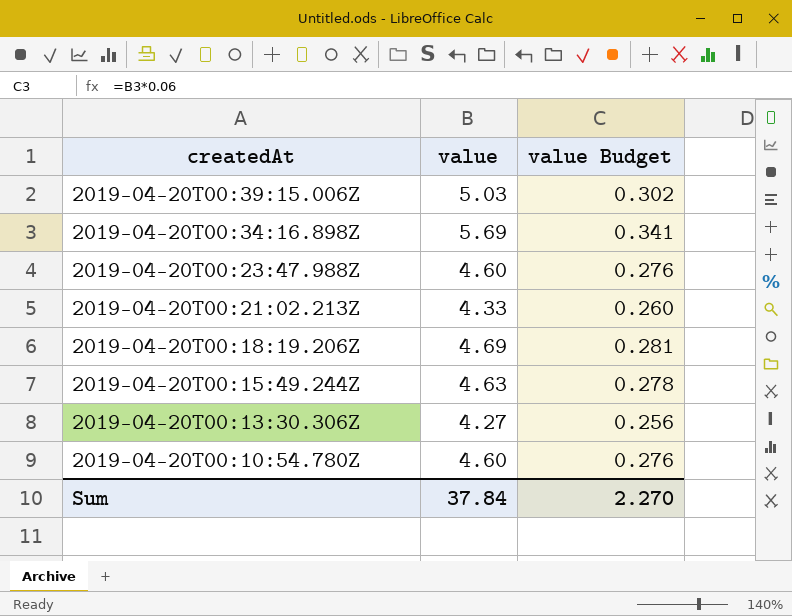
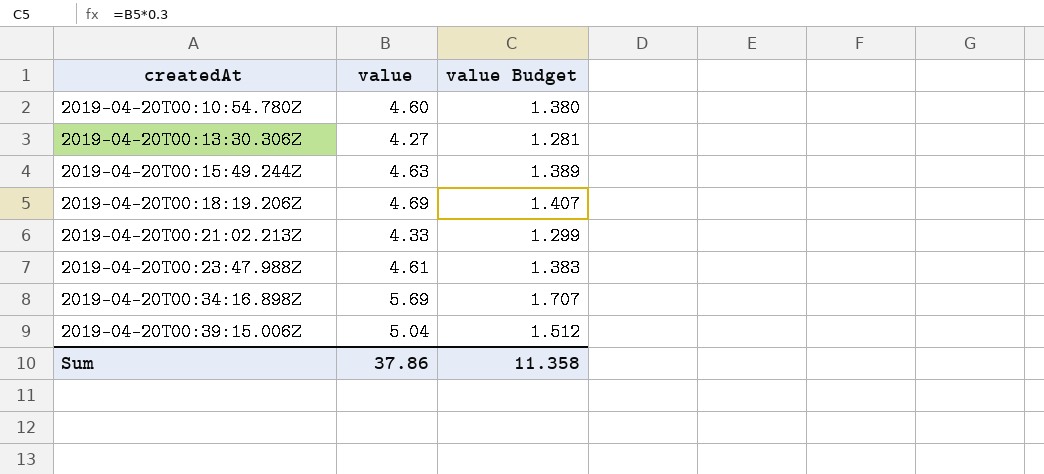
row order: createdAt descending -> createdAt ascending
column value Budget | formula: [value] * 0.06 -> [value] * 0.3
2019-04-20T00:23:47.988Z | value: 4.60 -> 4.61
2019-04-20T00:39:15.006Z | value: 5.03 -> 5.04
Sum | value: 37.84 -> 37.86
Sum | value Budget: 2.270 -> 11.358

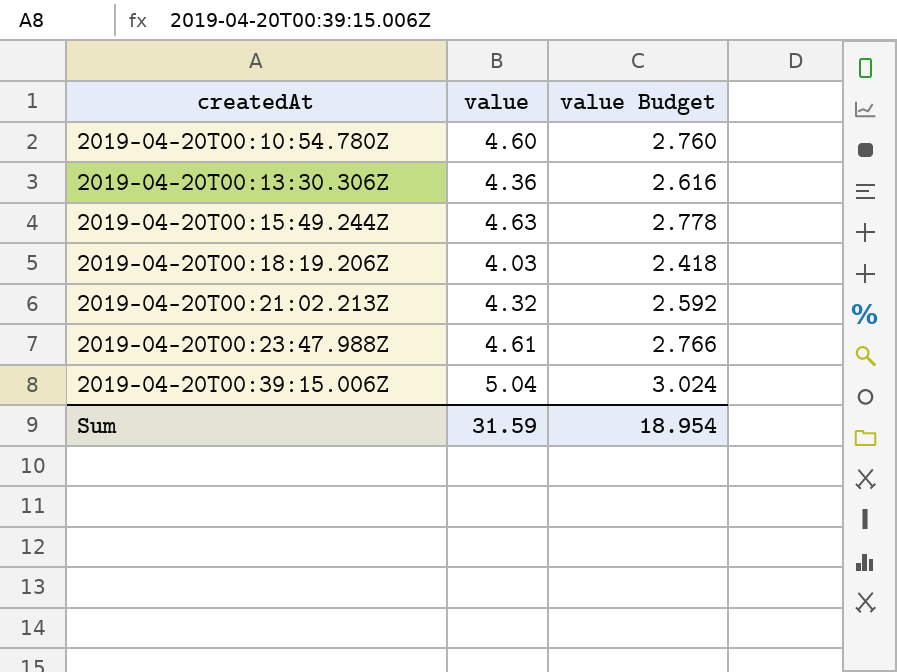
column value Budget | formula: [value] * 0.3 -> [value] * 0.6
row 2019-04-20T00:34:16.898Z: 5.69 | 1.707 -> none
2019-04-20T00:13:30.306Z | value: 4.27 -> 4.36
2019-04-20T00:18:19.206Z | value: 4.69 -> 4.03
2019-04-20T00:21:02.213Z | value: 4.33 -> 4.32
Sum | value: 37.86 -> 31.59
Sum | value Budget: 11.358 -> 18.954

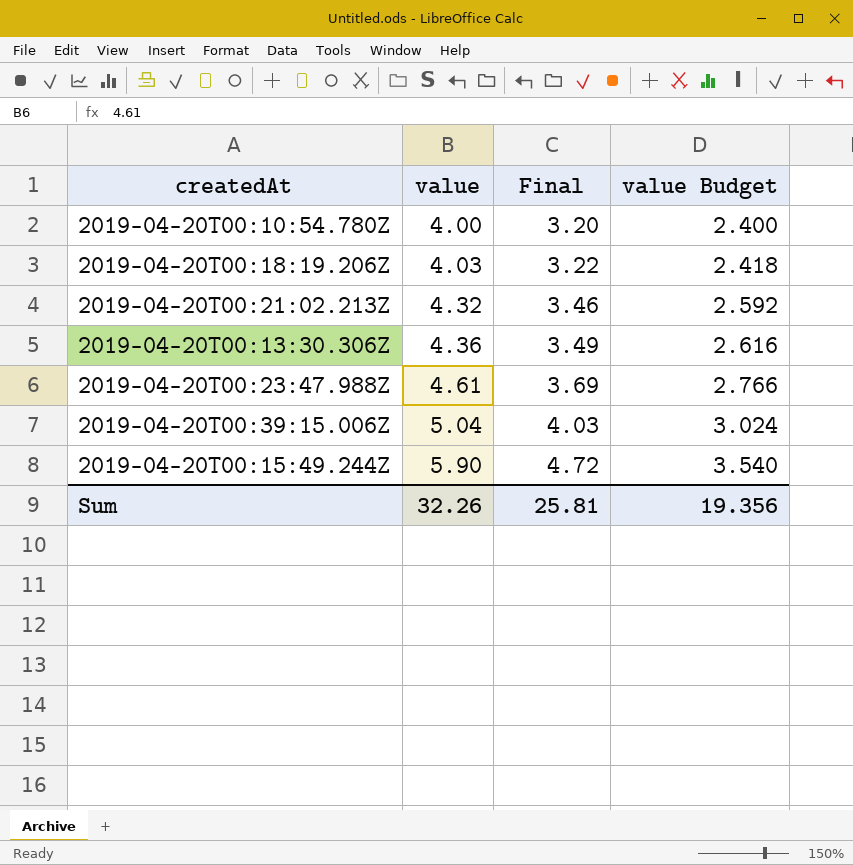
row order: createdAt ascending -> value ascending
column Final | formula: none -> [value] * 0.8
2019-04-20T00:10:54.780Z | value: 4.60 -> 4.00
2019-04-20T00:10:54.780Z | value Budget: 2.760 -> 2.400
2019-04-20T00:15:49.244Z | value: 4.63 -> 5.90
2019-04-20T00:15:49.244Z | value Budget: 2.778 -> 3.540
Sum | value: 31.59 -> 32.26
Sum | value Budget: 18.954 -> 19.356

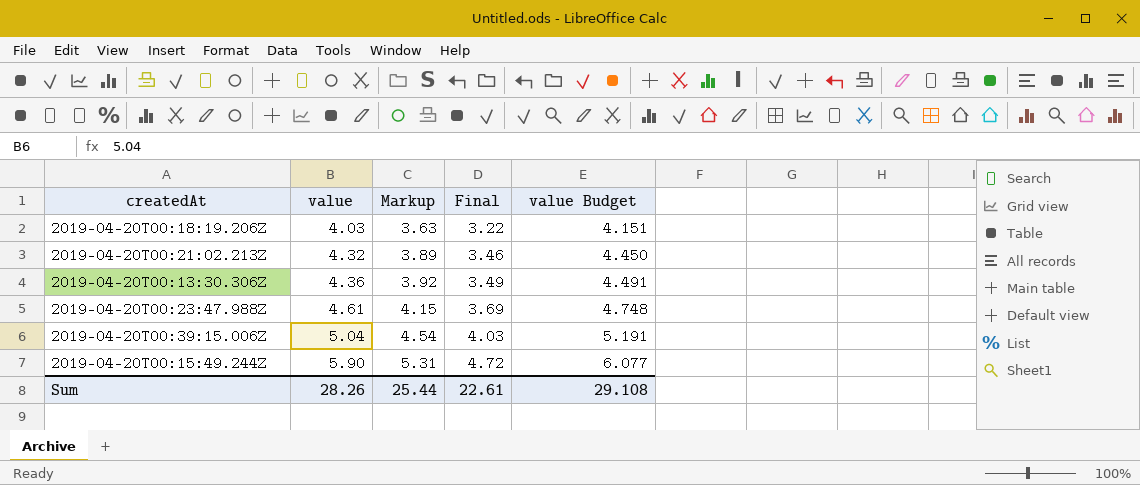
column Markup | formula: none -> [value] * 0.9
column value Budget | formula: [value] * 0.6 -> [value] * 1.03
row 2019-04-20T00:10:54.780Z: 4.00 | 3.20 | 2.400 -> none
Sum | value: 32.26 -> 28.26
Sum | Final: 25.81 -> 22.61
Sum | value Budget: 19.356 -> 29.108

